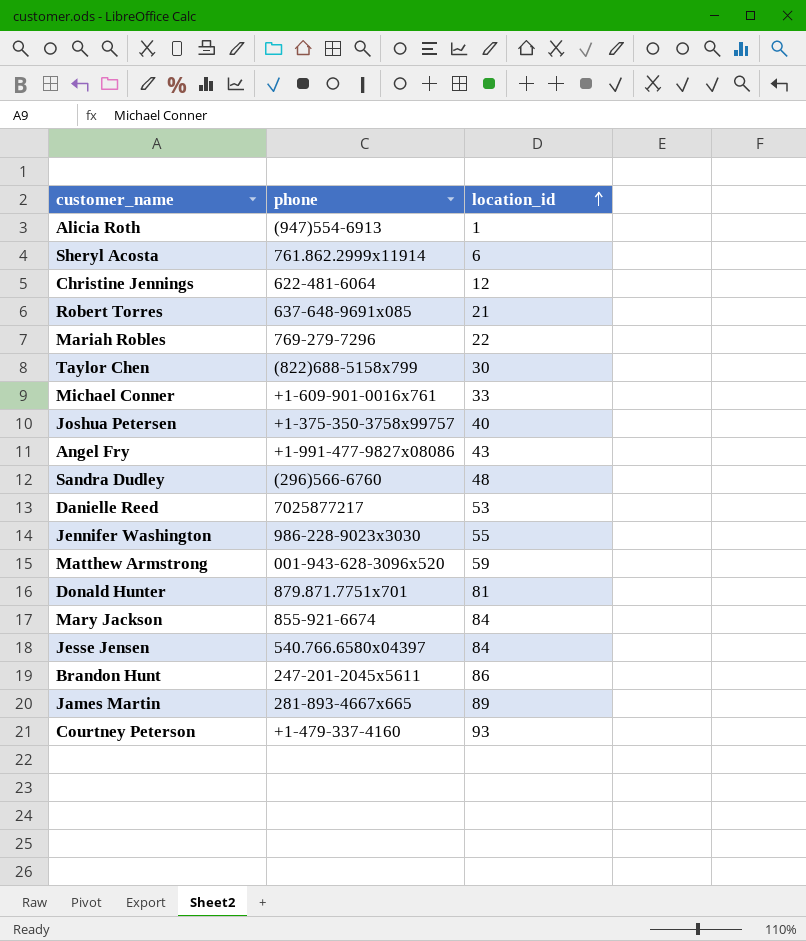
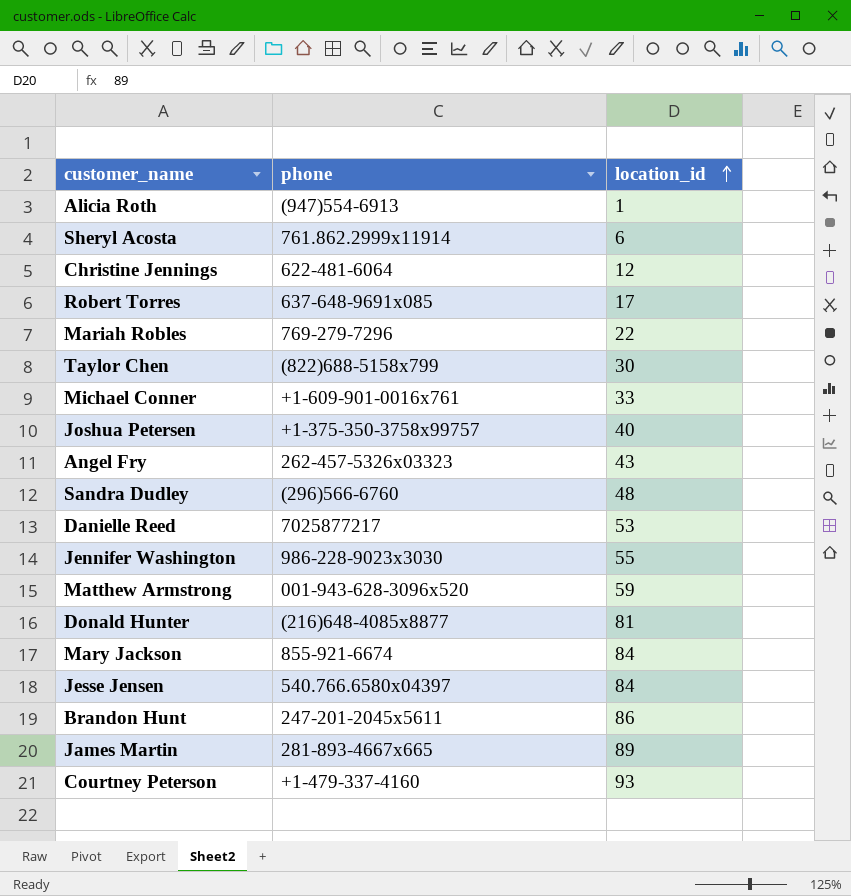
Robert Torres | location_id: 21 -> 17
Angel Fry | phone: +1-991-477-9827x08086 -> 262-457-5326x03323
Donald Hunter | phone: 879.871.7751x701 -> (216)648-4085x8877

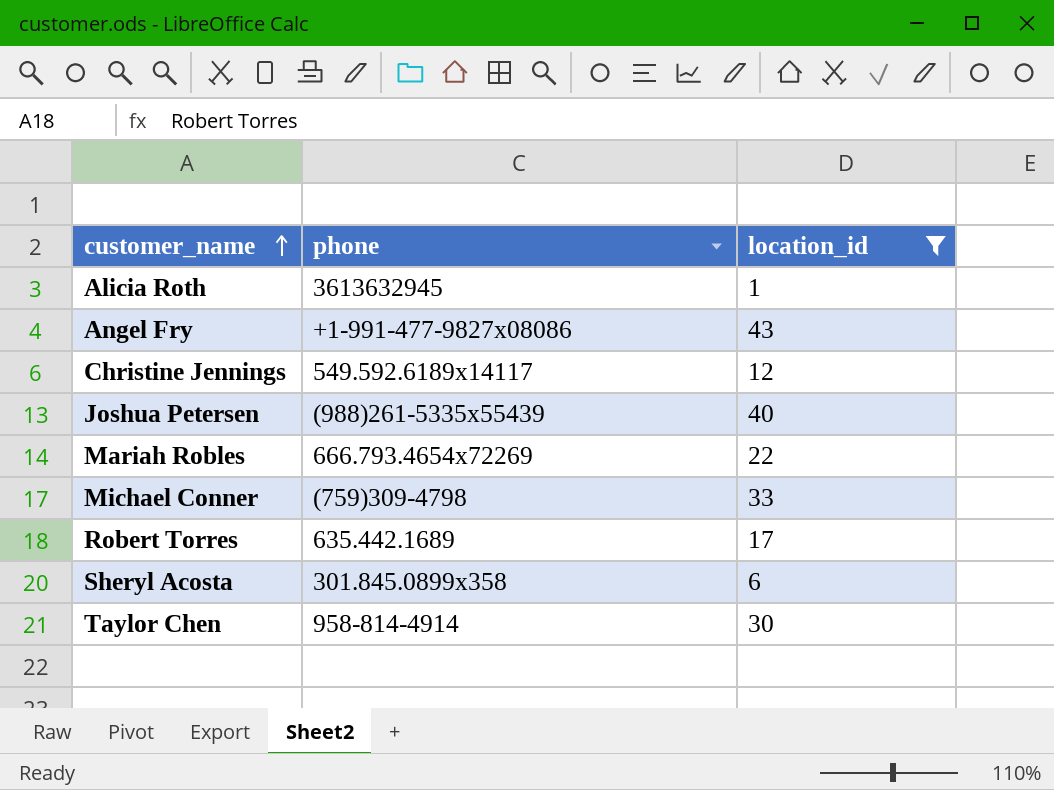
filter: none -> location_id <= 43
row order: location_id ascending -> customer_name ascending
Alicia Roth | phone: (947)554-6913 -> 3613632945
Angel Fry | phone: 262-457-5326x03323 -> +1-991-477-9827x08086
Christine Jennings | phone: 622-481-6064 -> 549.592.6189x14117
Joshua Petersen | phone: +1-375-350-3758x99757 -> (988)261-5335x55439
Mariah Robles | phone: 769-279-7296 -> 666.793.4654x72269
Michael Conner | phone: +1-609-901-0016x761 -> (759)309-4798
Robert Torres | phone: 637-648-9691x085 -> 635.442.1689
Sheryl Acosta | phone: 761.862.2999x11914 -> 301.845.0899x358
Taylor Chen | phone: (822)688-5158x799 -> 958-814-4914

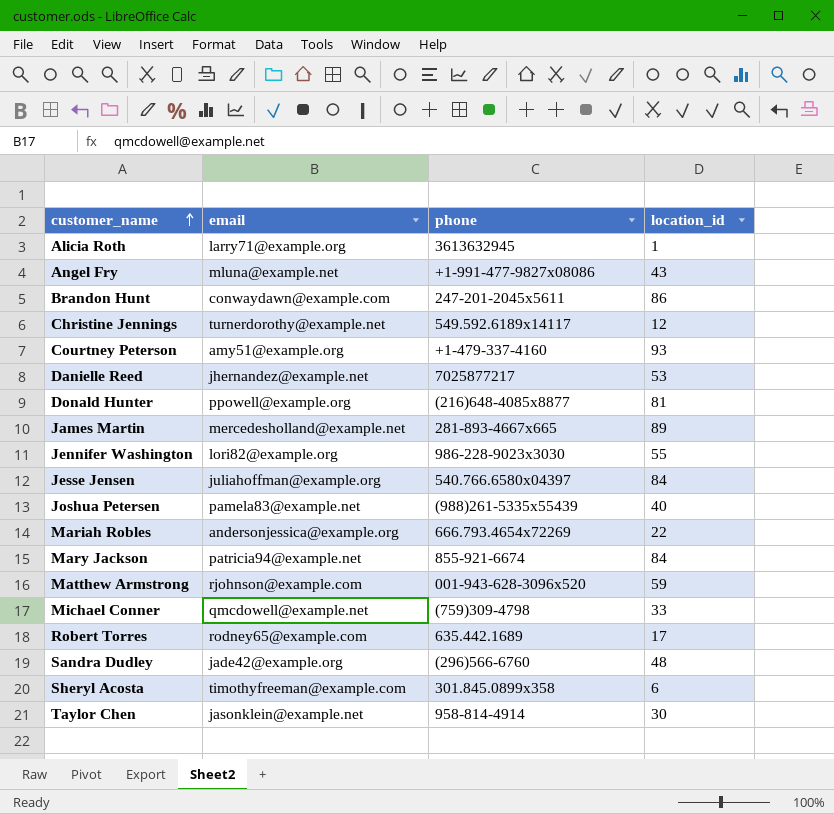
filter: location_id <= 43 -> none
column email | position: none -> 2

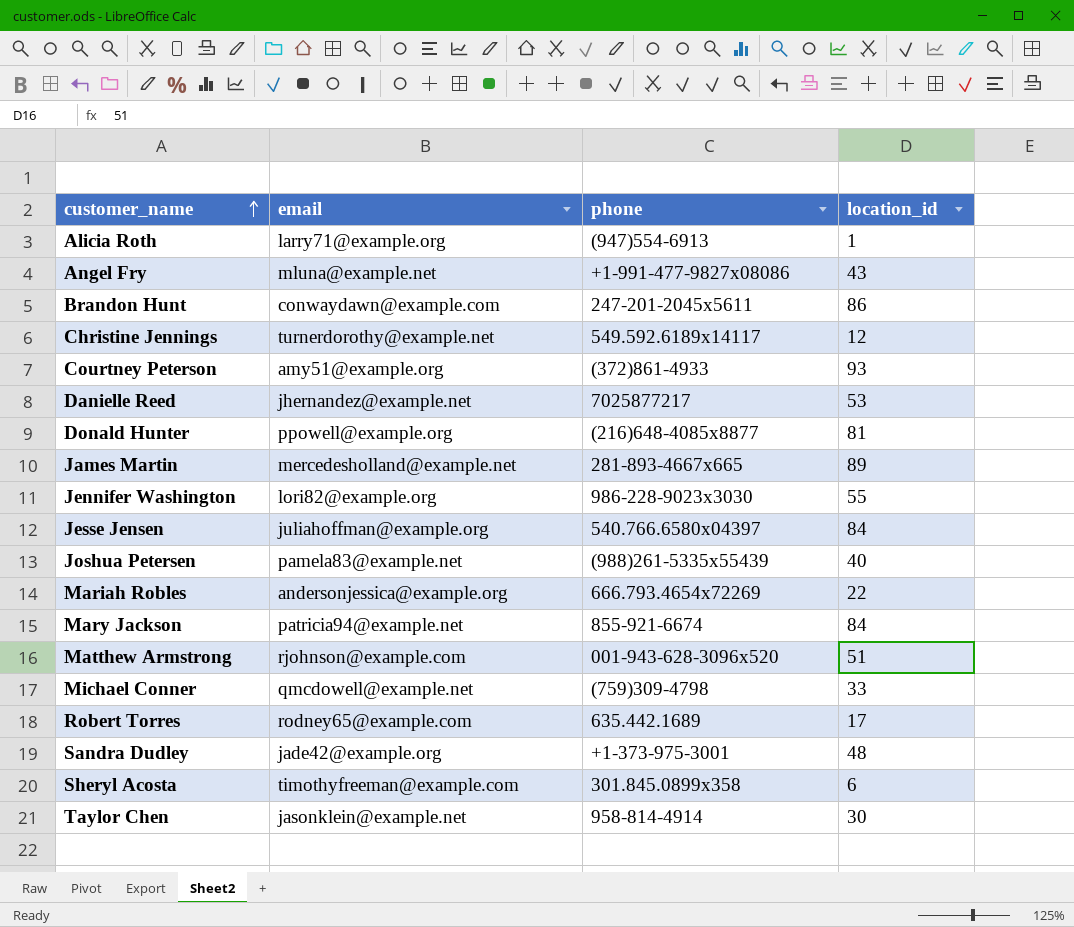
Alicia Roth | phone: 3613632945 -> (947)554-6913
Courtney Peterson | phone: +1-479-337-4160 -> (372)861-4933
Matthew Armstrong | location_id: 59 -> 51
Sandra Dudley | phone: (296)566-6760 -> +1-373-975-3001

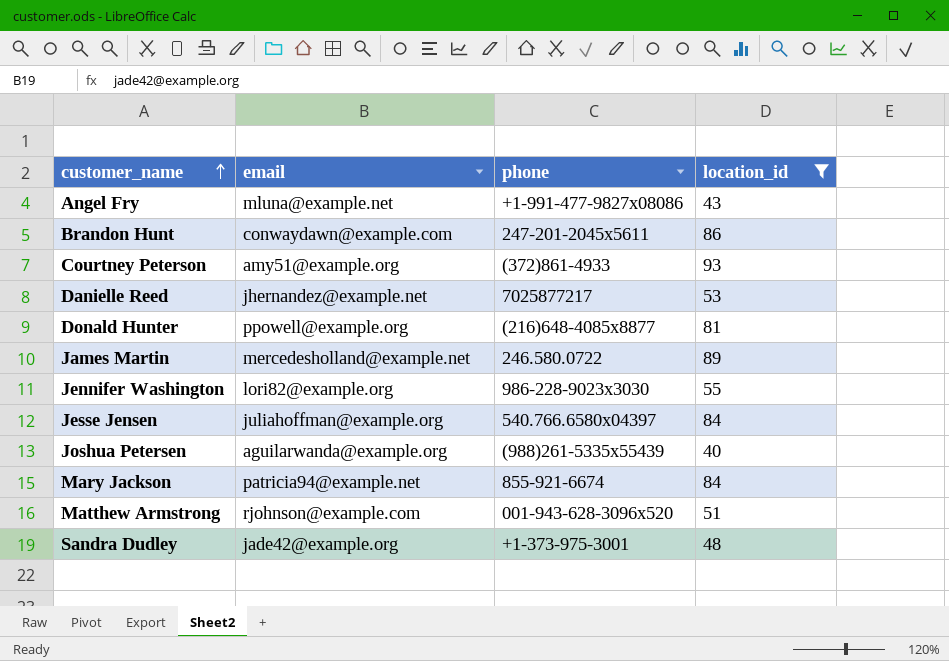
filter: none -> location_id >= 40
James Martin | phone: 281-893-4667x665 -> 246.580.0722
Joshua Petersen | email: pamela83@example.net -> aguilarwanda@example.org

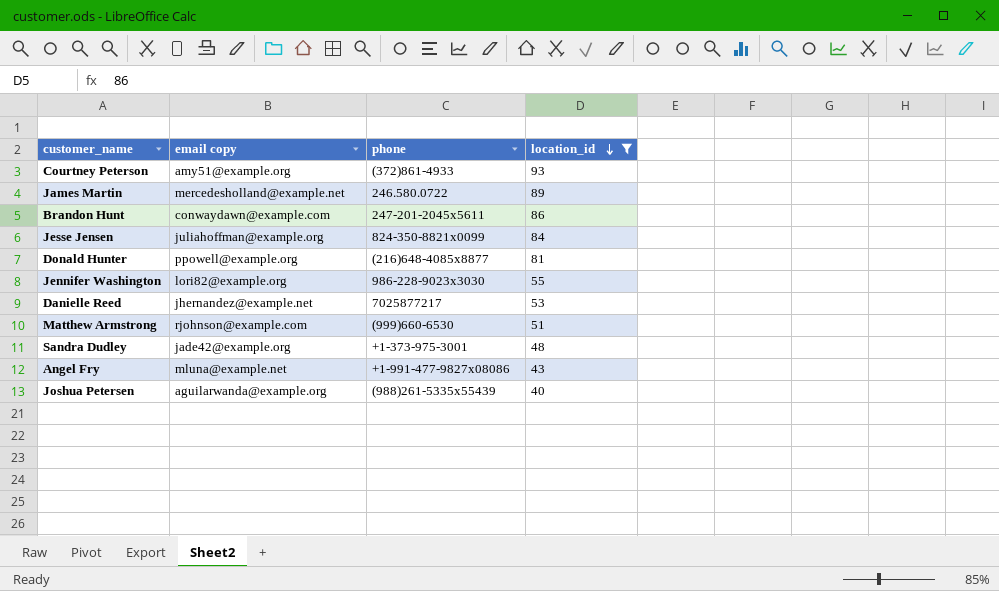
row order: customer_name ascending -> location_id descending
column name: email -> email copy
row Mary Jackson: patricia94@example.net | 855-921-6674 | 84 -> none
Jesse Jensen | phone: 540.766.6580x04397 -> 824-350-8821x0099
Matthew Armstrong | phone: 001-943-628-3096x520 -> (999)660-6530

